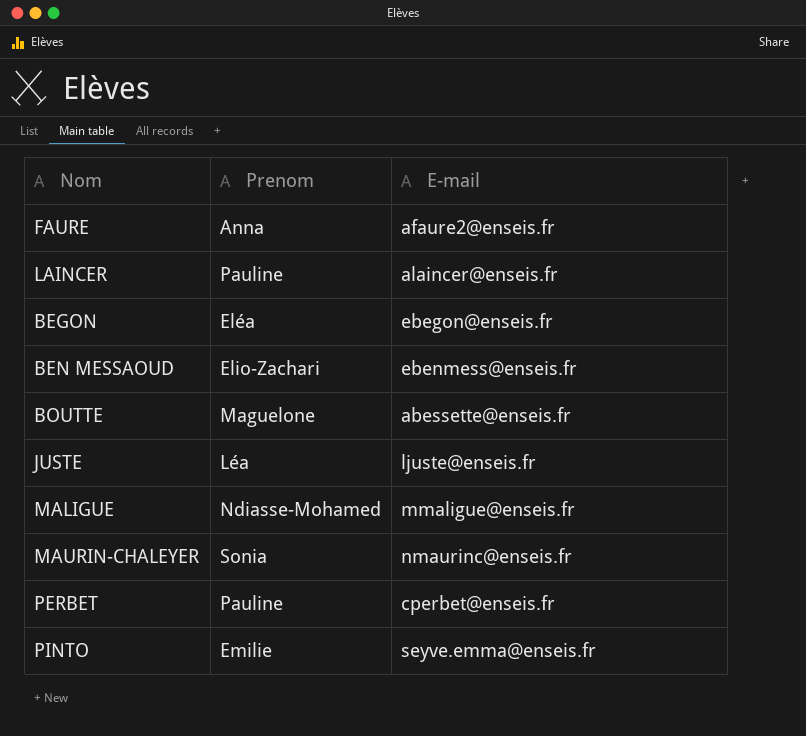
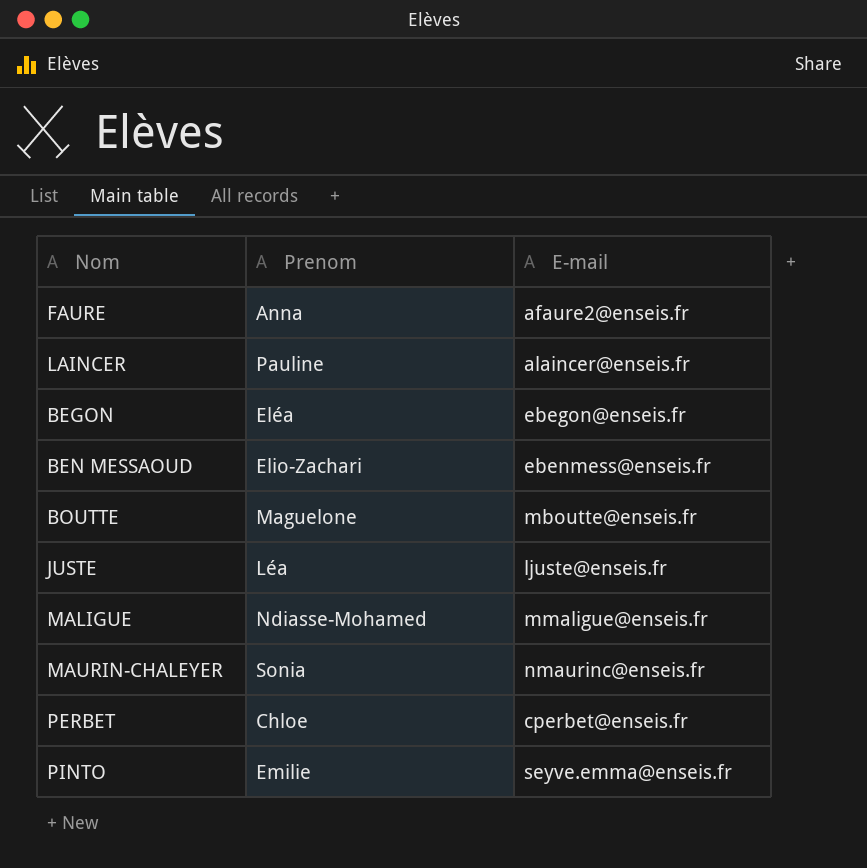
BOUTTE | E-mail: abessette@enseis.fr -> mboutte@enseis.fr
PERBET | Prenom: Pauline -> Chloe

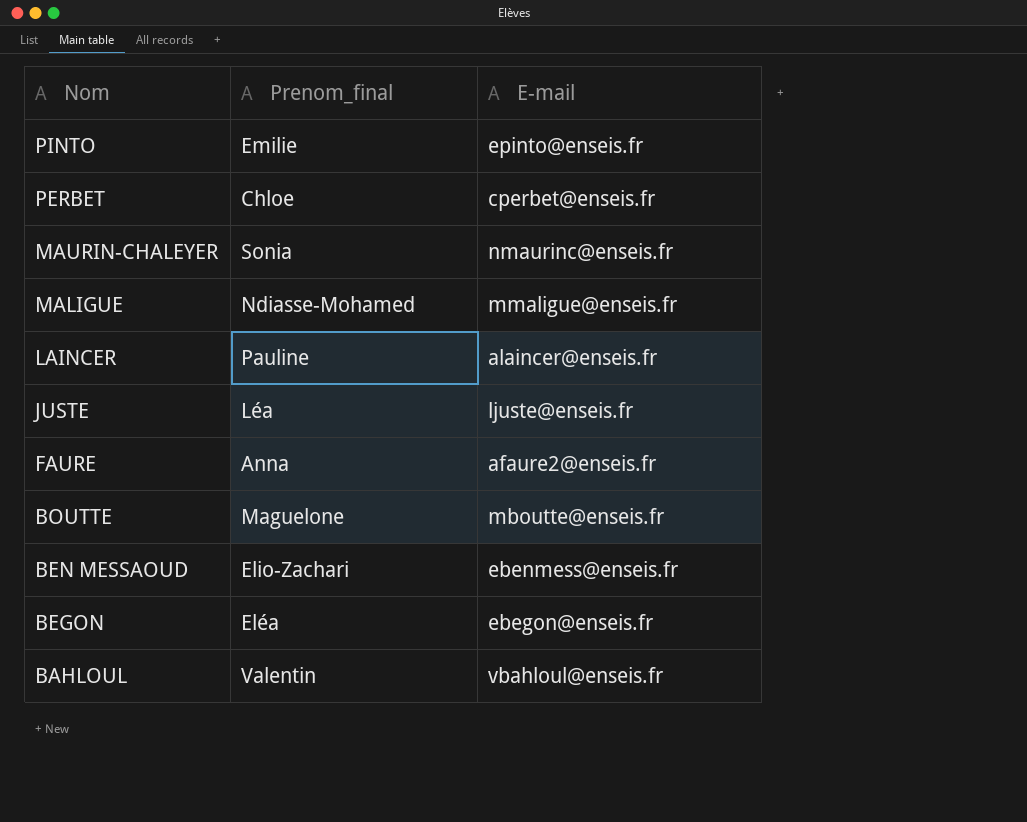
row order: none -> Nom descending
column name: Prenom -> Prenom_final
PINTO | E-mail: seyve.emma@enseis.fr -> epinto@enseis.fr
row BAHLOUL: none -> Valentin | vbahloul@enseis.fr

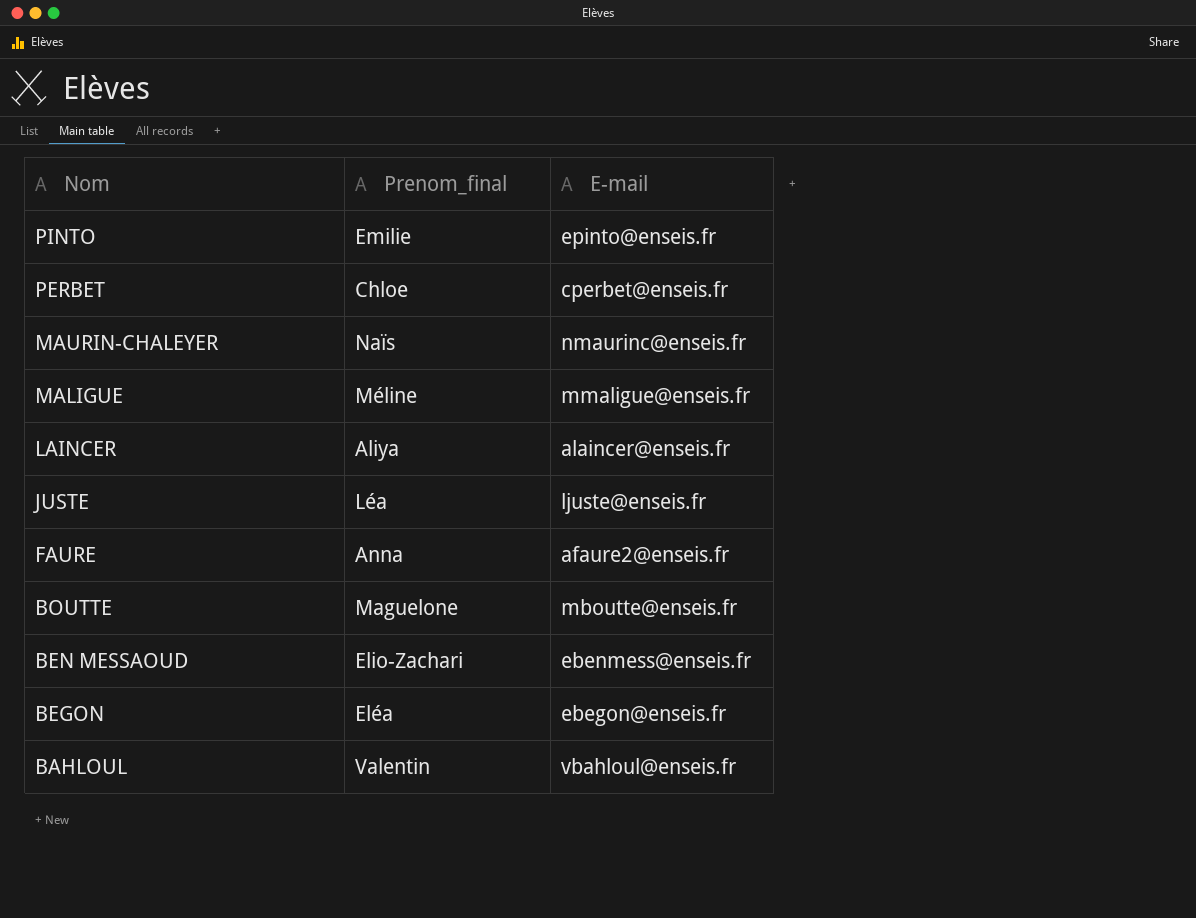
MAURIN-CHALEYER | Prenom_final: Sonia -> Naïs
MALIGUE | Prenom_final: Ndiasse-Mohamed -> Méline
LAINCER | Prenom_final: Pauline -> Aliya

